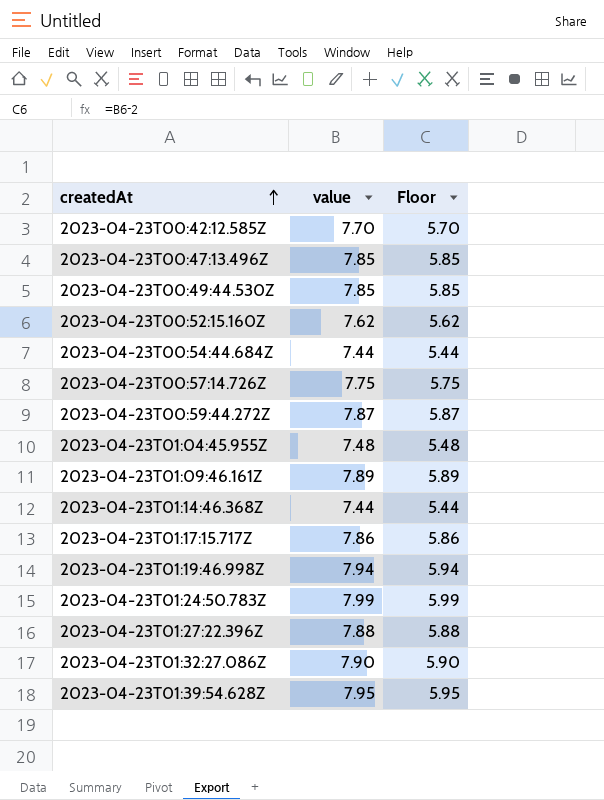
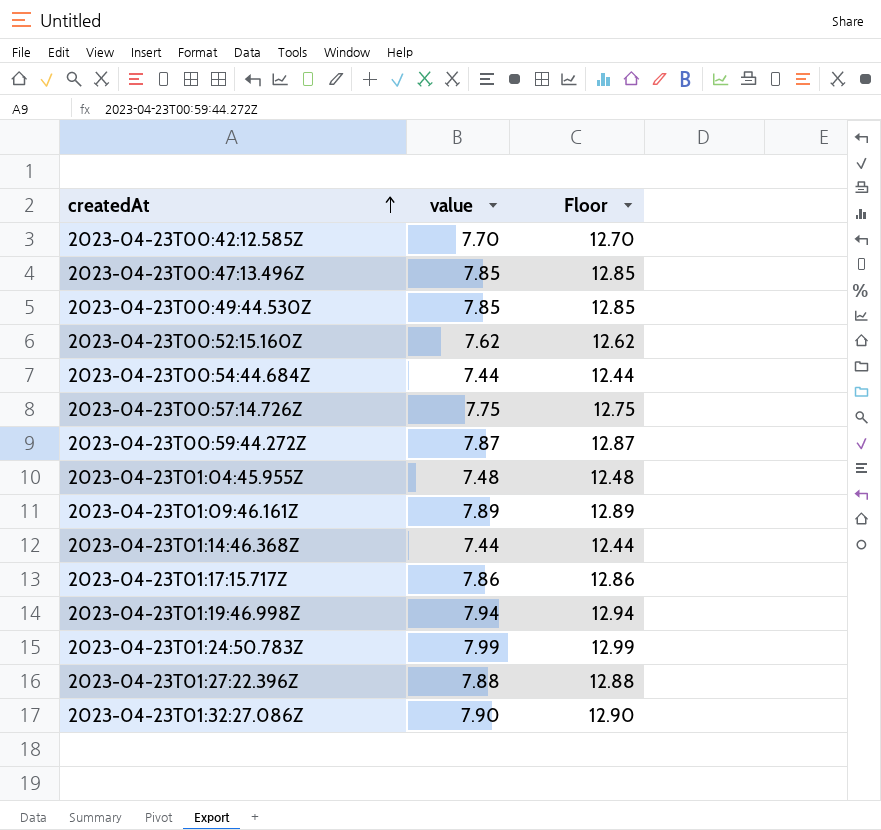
column Floor | formula: [value] - 2 -> [value] + 5
row 2023-04-23T01:39:54.628Z: 7.95 | 5.95 -> none

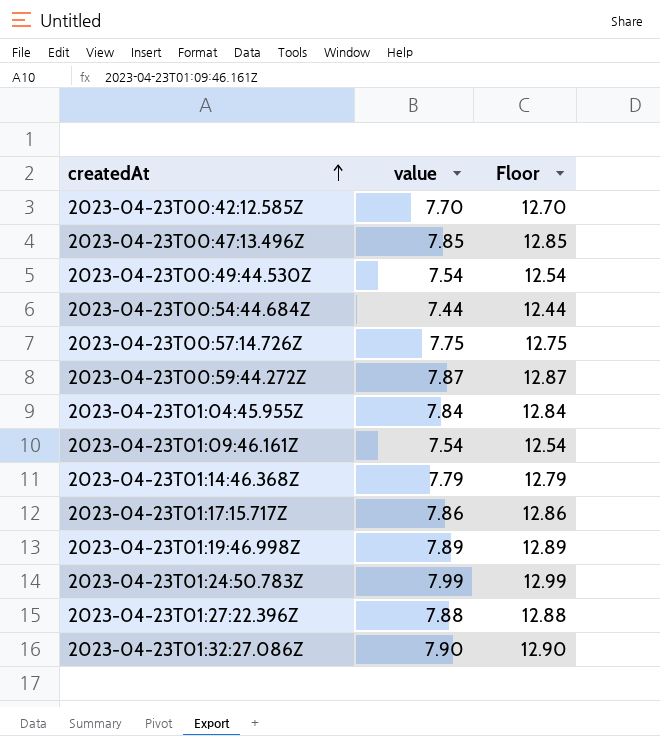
row 2023-04-23T00:52:15.160Z: 7.62 | 12.62 -> none
2023-04-23T00:49:44.530Z | value: 7.85 -> 7.54
2023-04-23T00:49:44.530Z | Floor: 12.85 -> 12.54
2023-04-23T01:04:45.955Z | value: 7.48 -> 7.84
2023-04-23T01:04:45.955Z | Floor: 12.48 -> 12.84
2023-04-23T01:09:46.161Z | value: 7.89 -> 7.54
2023-04-23T01:09:46.161Z | Floor: 12.89 -> 12.54
2023-04-23T01:14:46.368Z | value: 7.44 -> 7.79
2023-04-23T01:14:46.368Z | Floor: 12.44 -> 12.79
2023-04-23T01:19:46.998Z | value: 7.94 -> 7.89
2023-04-23T01:19:46.998Z | Floor: 12.94 -> 12.89

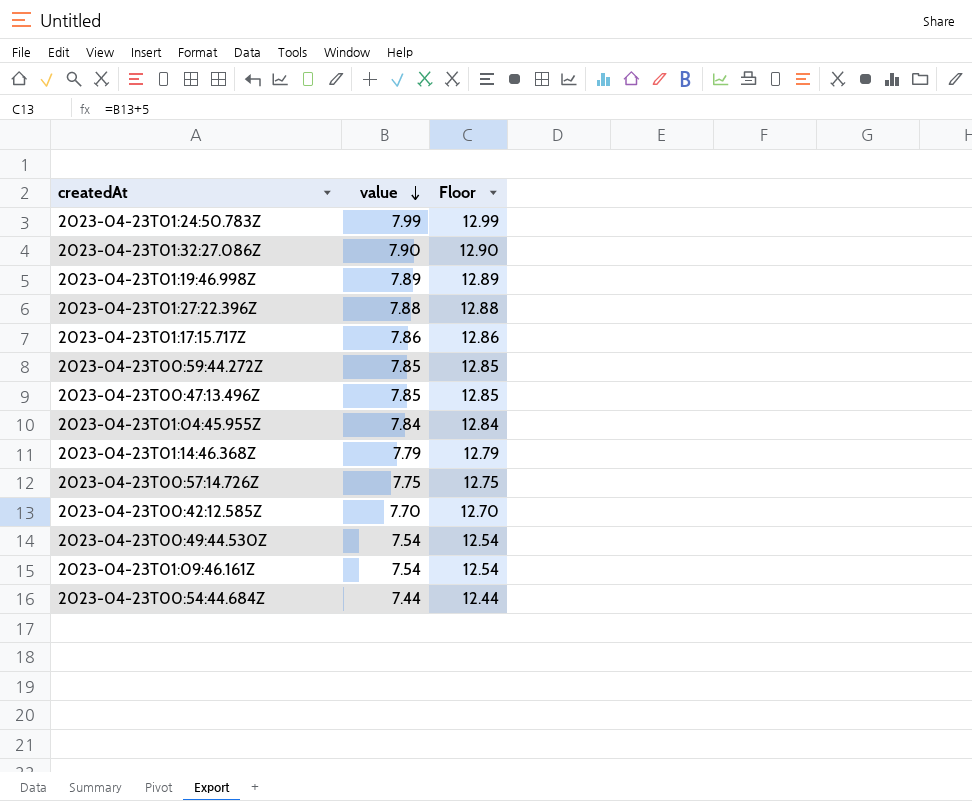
row order: createdAt ascending -> value descending
2023-04-23T00:59:44.272Z | value: 7.87 -> 7.85
2023-04-23T00:59:44.272Z | Floor: 12.87 -> 12.85

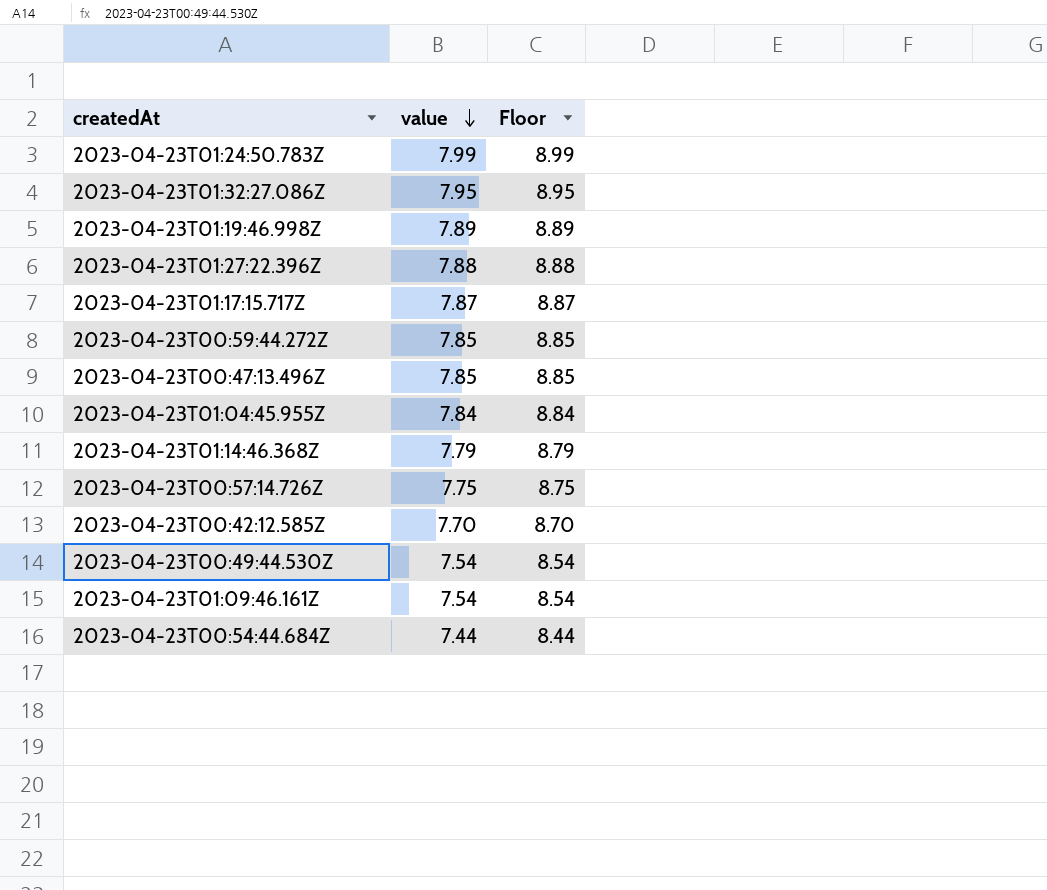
column Floor | formula: [value] + 5 -> [value] + 1
2023-04-23T01:32:27.086Z | value: 7.90 -> 7.95
2023-04-23T01:17:15.717Z | value: 7.86 -> 7.87

